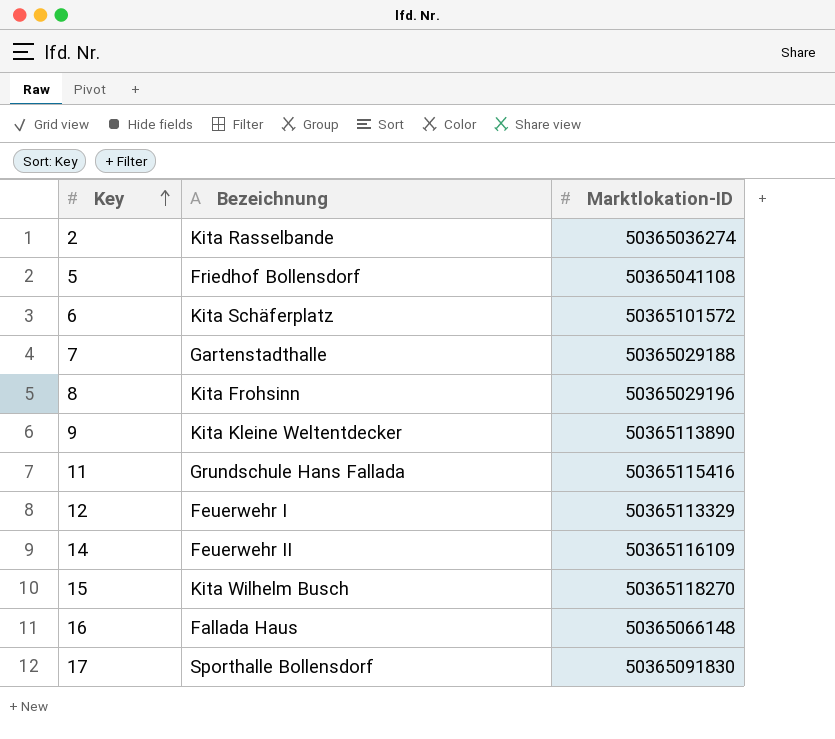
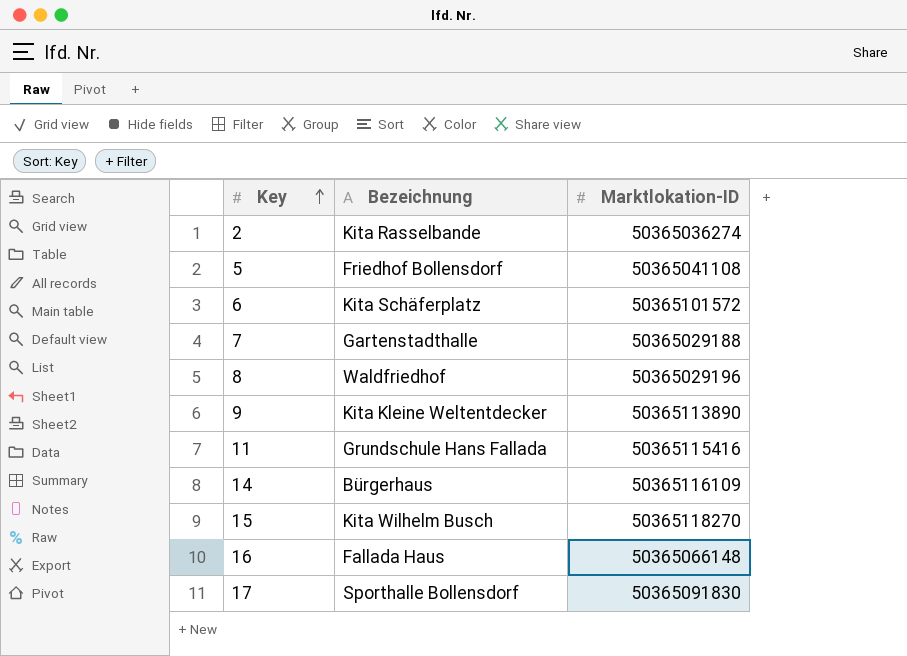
row 12: Feuerwehr I | 50365113329 -> none
8 | Bezeichnung: Kita Frohsinn -> Waldfriedhof
14 | Bezeichnung: Feuerwehr II -> Bürgerhaus

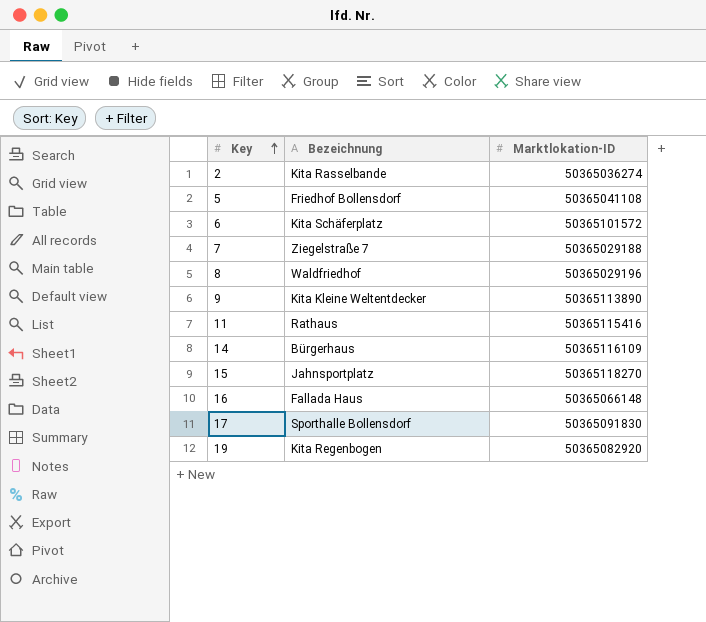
7 | Bezeichnung: Gartenstadthalle -> Ziegelstraße 7
11 | Bezeichnung: Grundschule Hans Fallada -> Rathaus
15 | Bezeichnung: Kita Wilhelm Busch -> Jahnsportplatz
row 19: none -> Kita Regenbogen | 50365082920

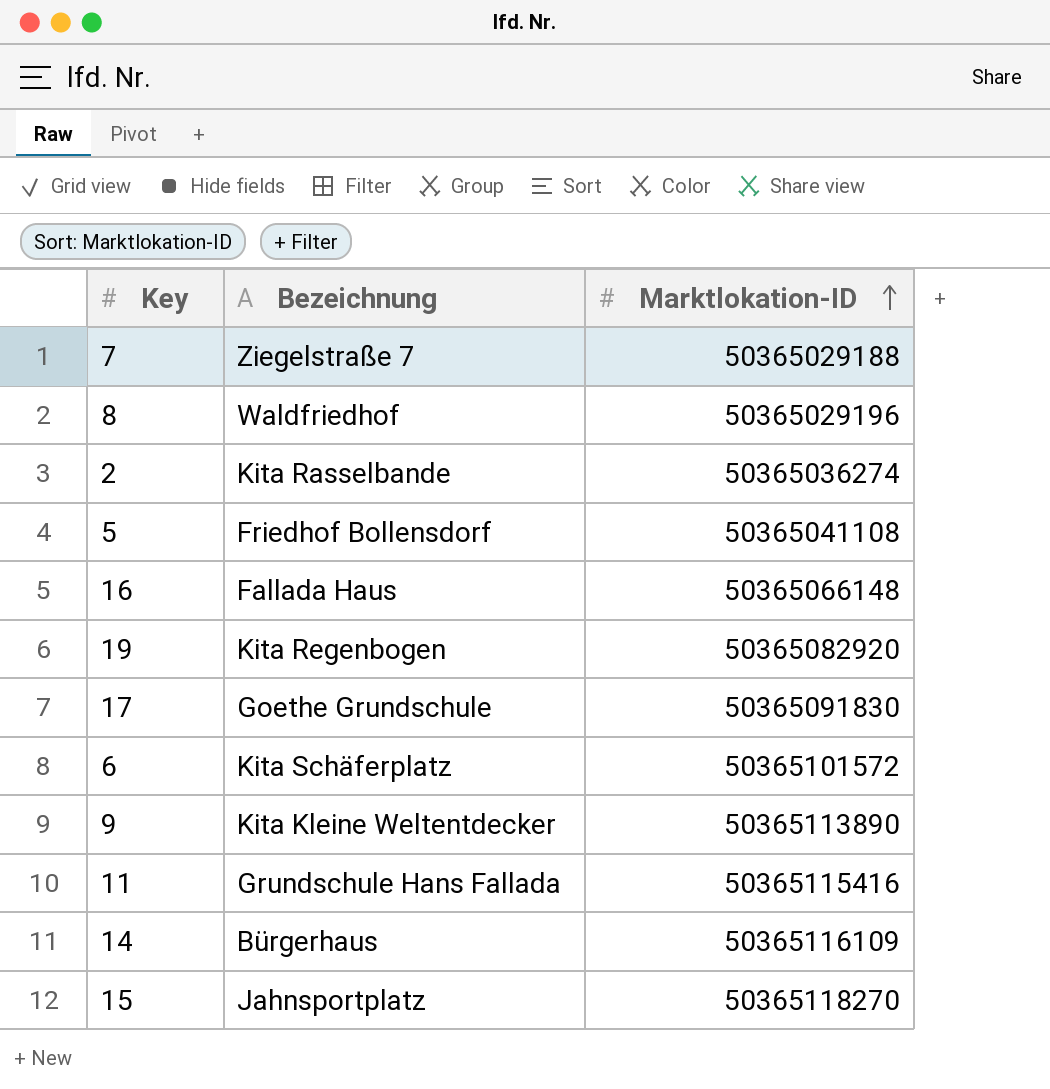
row order: Key ascending -> Marktlokation-ID ascending
17 | Bezeichnung: Sporthalle Bollensdorf -> Goethe Grundschule
11 | Bezeichnung: Rathaus -> Grundschule Hans Fallada

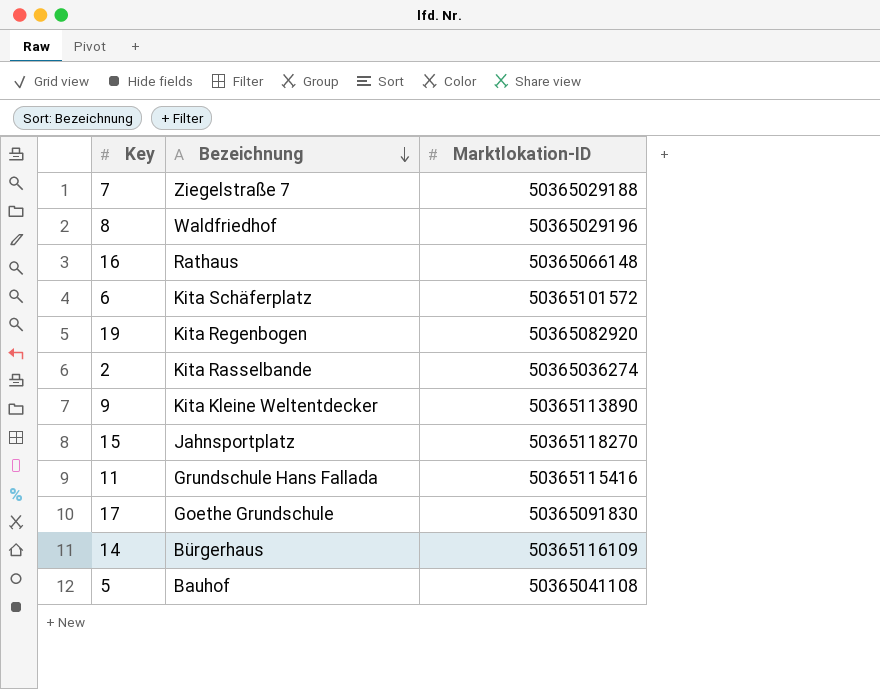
row order: Marktlokation-ID ascending -> Bezeichnung descending
16 | Bezeichnung: Fallada Haus -> Rathaus
5 | Bezeichnung: Friedhof Bollensdorf -> Bauhof

